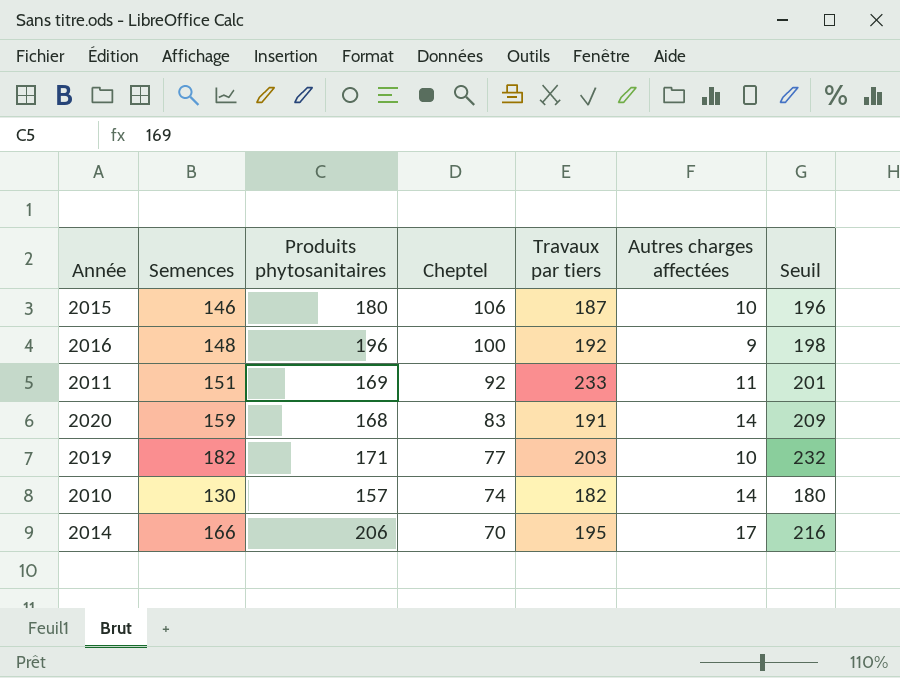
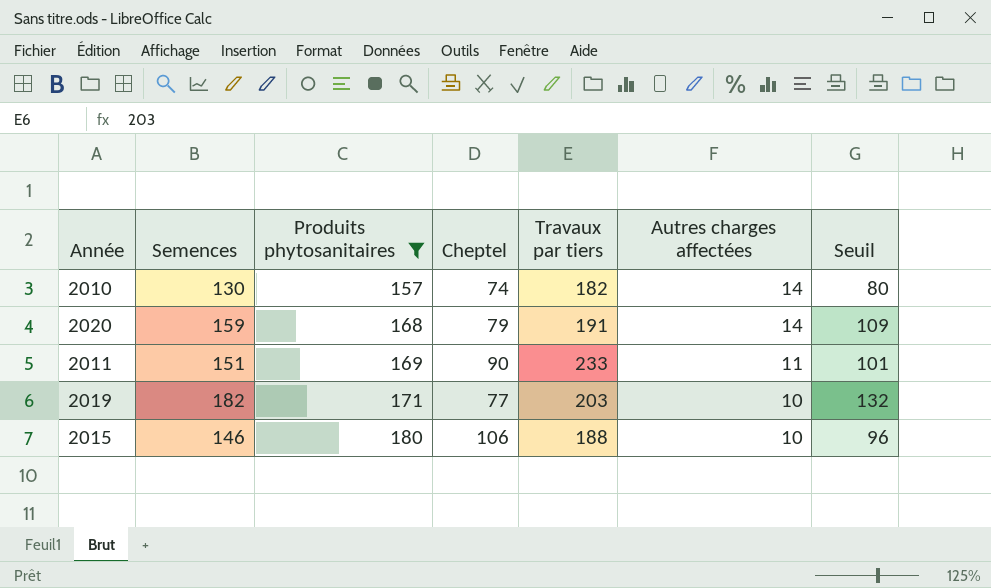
filter: none -> Produits phytosanitaires <= 180
row order: Cheptel descending -> Produits phytosanitaires ascending
column Seuil | formula: [Semences] + 50 -> [Semences] - 50
2020 | Cheptel: 83 -> 79
2011 | Cheptel: 92 -> 90
2015 | Travaux par tiers: 187 -> 188

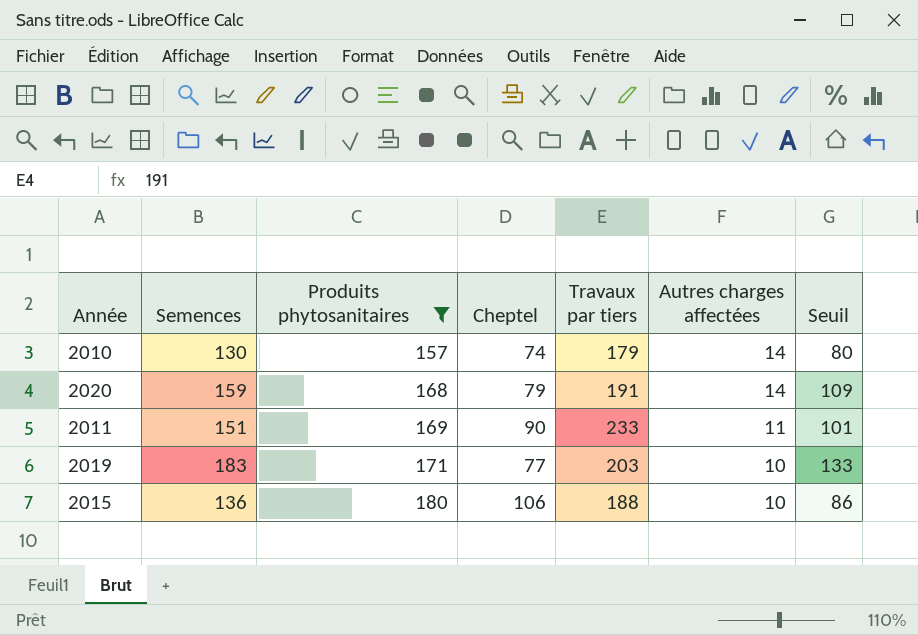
2010 | Travaux par tiers: 182 -> 179
2019 | Semences: 182 -> 183
2019 | Seuil: 132 -> 133
2015 | Semences: 146 -> 136
2015 | Seuil: 96 -> 86

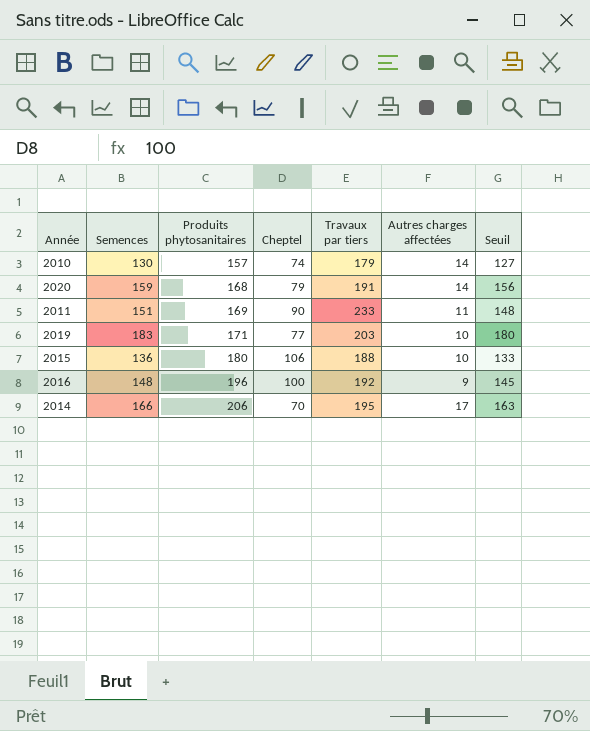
filter: Produits phytosanitaires <= 180 -> none
column Seuil | formula: [Semences] - 50 -> [Semences] - 3

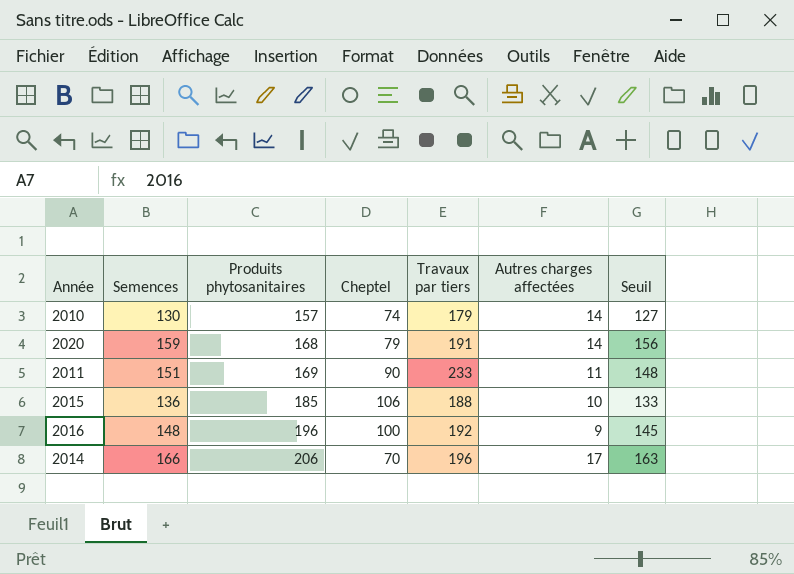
row 2019: 183 | 171 | 77 | 203 | 10 | 180 -> none
2015 | Produits phytosanitaires: 180 -> 185
2014 | Travaux par tiers: 195 -> 196

